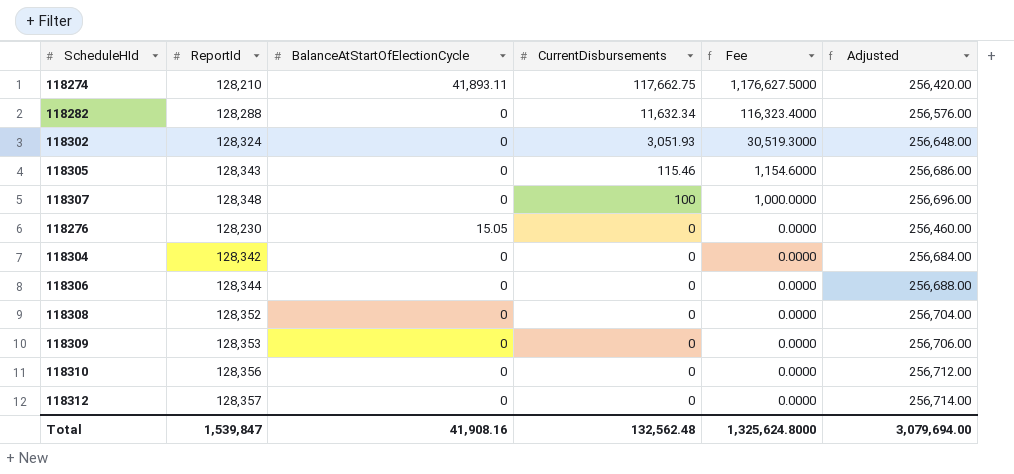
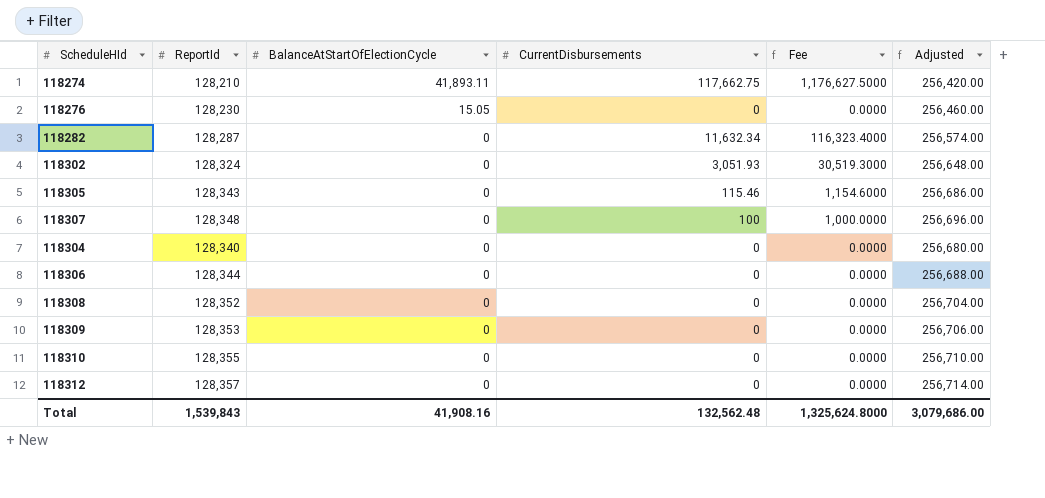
row order: CurrentDisbursements descending -> BalanceAtStartOfElectionCycle descending
118282 | ReportId: 128,288 -> 128,287
118282 | Adjusted: 256,576.00 -> 256,574.00
118304 | ReportId: 128,342 -> 128,340
118304 | Adjusted: 256,684.00 -> 256,680.00
118310 | ReportId: 128,356 -> 128,355
118310 | Adjusted: 256,712.00 -> 256,710.00
Total | ReportId: 1,539,847 -> 1,539,843
Total | Adjusted: 3,079,694.00 -> 3,079,686.00

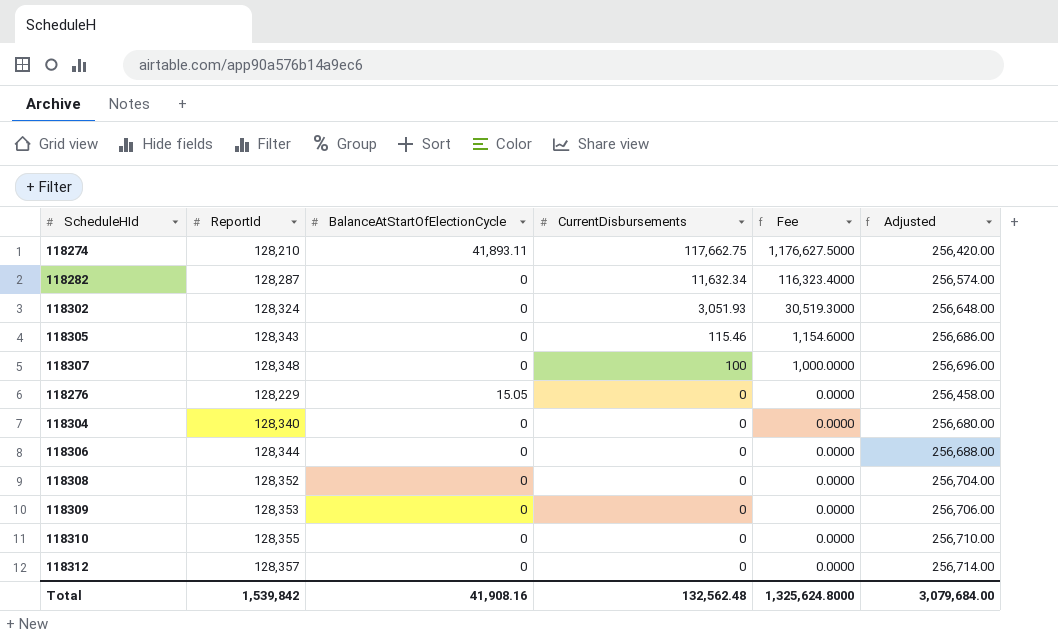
row order: BalanceAtStartOfElectionCycle descending -> CurrentDisbursements descending
118276 | ReportId: 128,230 -> 128,229
118276 | Adjusted: 256,460.00 -> 256,458.00
Total | ReportId: 1,539,843 -> 1,539,842
Total | Adjusted: 3,079,686.00 -> 3,079,684.00

